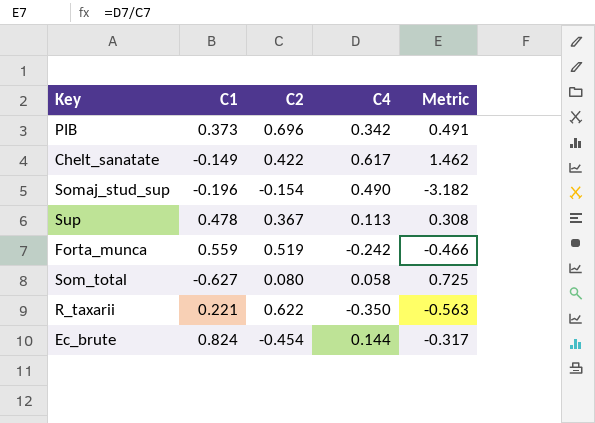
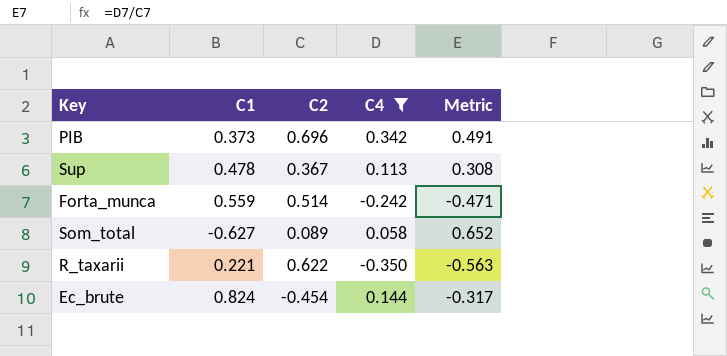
filter: none -> C4 <= 0.342
Forta_munca | C2: 0.519 -> 0.514
Forta_munca | Metric: -0.466 -> -0.471
Som_total | C2: 0.080 -> 0.089
Som_total | Metric: 0.725 -> 0.652

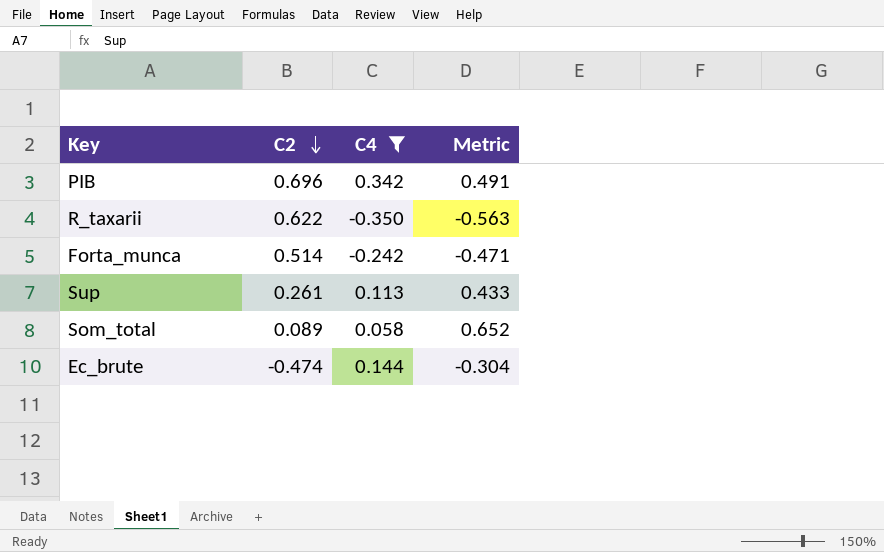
row order: none -> C2 descending
column C1 | position: 2 -> none
Sup | C2: 0.367 -> 0.261
Sup | Metric: 0.308 -> 0.433
Ec_brute | C2: -0.454 -> -0.474
Ec_brute | Metric: -0.317 -> -0.304

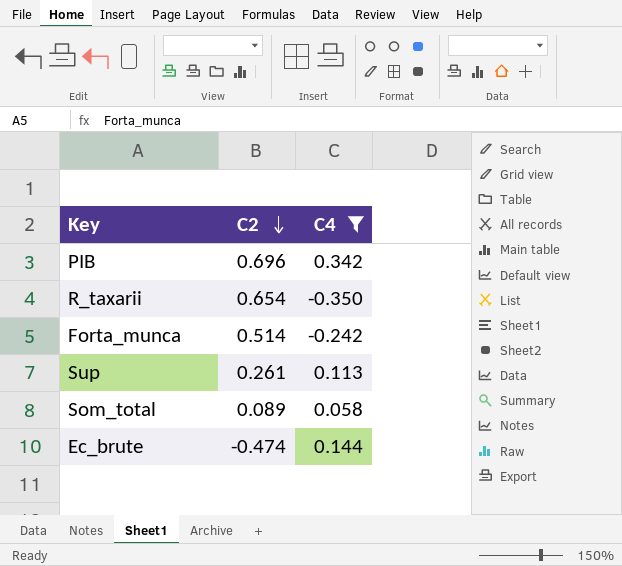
column Metric | formula: [C4] / [C2] -> none
R_taxarii | C2: 0.622 -> 0.654

